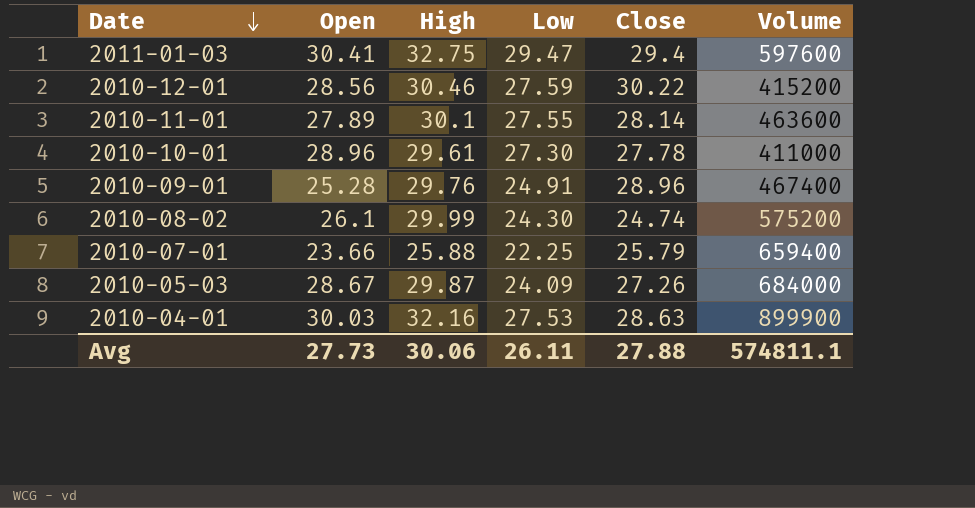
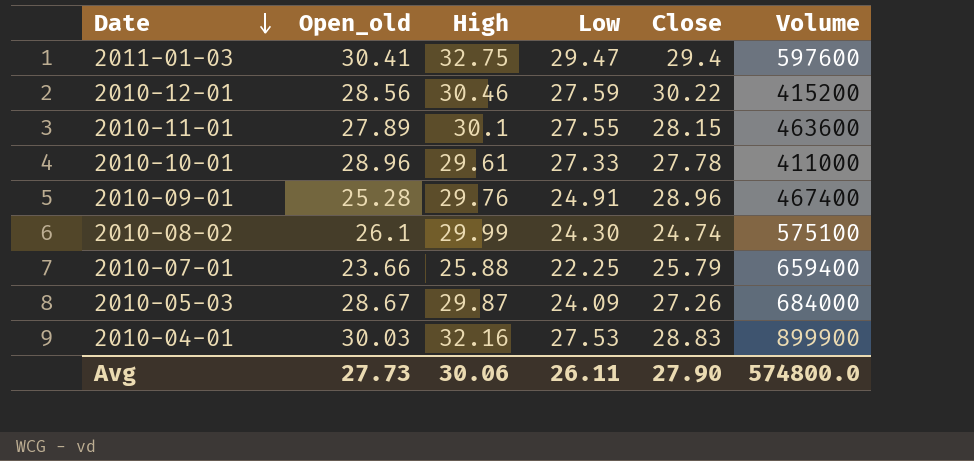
column name: Open -> Open_old
2010-11-01 | Close: 28.14 -> 28.15
2010-10-01 | Low: 27.30 -> 27.33
2010-08-02 | Volume: 575200 -> 575100
2010-04-01 | Close: 28.63 -> 28.83
Avg | Close: 27.88 -> 27.90
Avg | Volume: 574811.1 -> 574800.0

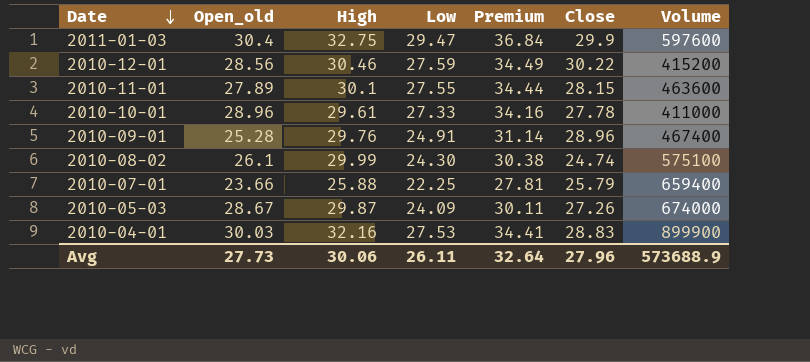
column Premium | formula: none -> [Low] * 1.25
2011-01-03 | Open_old: 30.41 -> 30.4
2011-01-03 | Close: 29.4 -> 29.9
2010-05-03 | Volume: 684000 -> 674000
Avg | Close: 27.90 -> 27.96
Avg | Volume: 574800.0 -> 573688.9

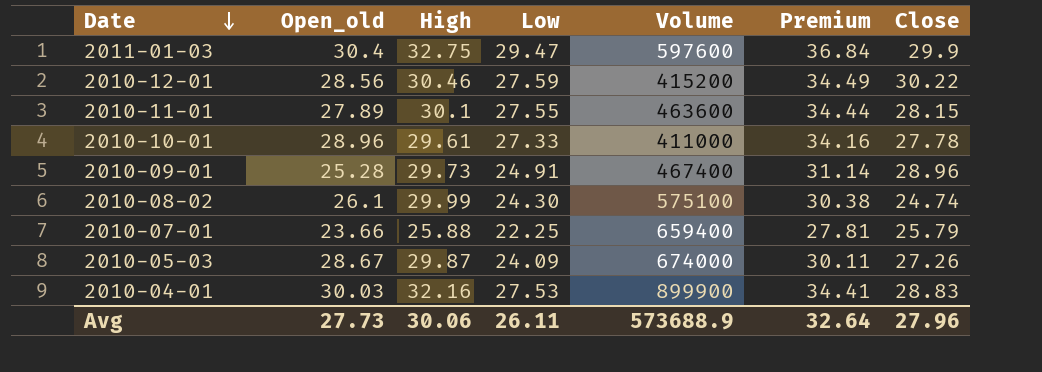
column Volume | position: 7 -> 5
2010-09-01 | High: 29.76 -> 29.73

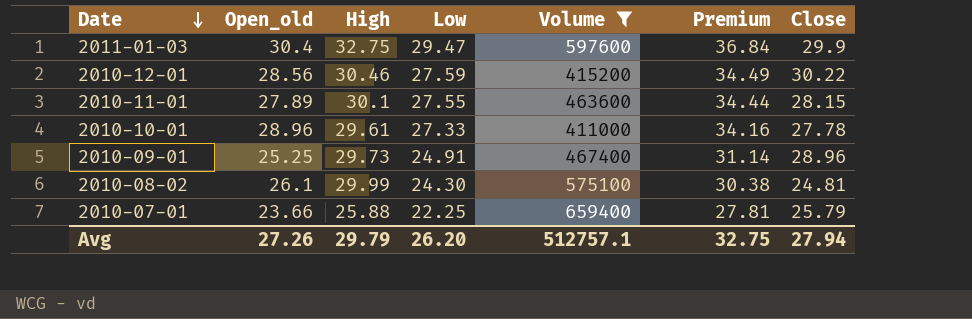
filter: none -> Volume <= 659400
2010-09-01 | Open_old: 25.28 -> 25.25
2010-08-02 | Close: 24.74 -> 24.81
Avg | Open_old: 27.73 -> 27.26
Avg | High: 30.06 -> 29.79
Avg | Low: 26.11 -> 26.20
Avg | Volume: 573688.9 -> 512757.1
Avg | Premium: 32.64 -> 32.75
Avg | Close: 27.96 -> 27.94

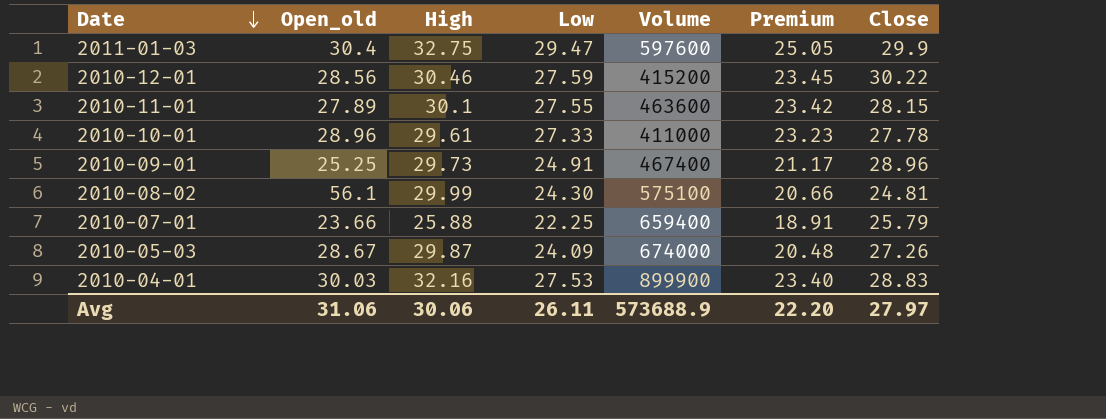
filter: Volume <= 659400 -> none
column Premium | formula: [Low] * 1.25 -> [Low] * 0.85
2010-08-02 | Open_old: 26.1 -> 56.1
Avg | Open_old: 27.26 -> 31.06
Avg | High: 29.79 -> 30.06
Avg | Low: 26.20 -> 26.11
Avg | Volume: 512757.1 -> 573688.9
Avg | Premium: 32.75 -> 22.20
Avg | Close: 27.94 -> 27.97

